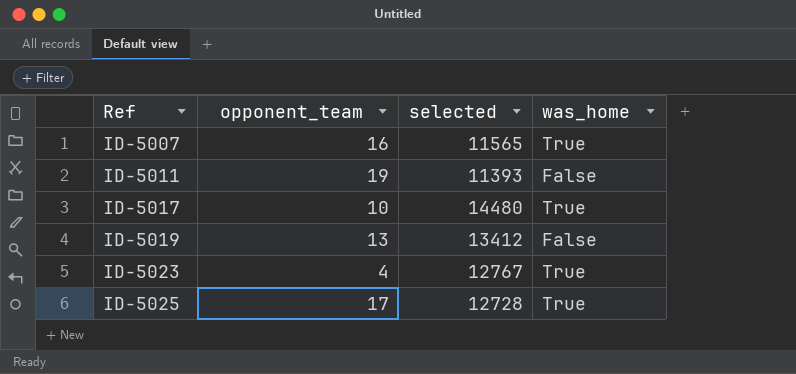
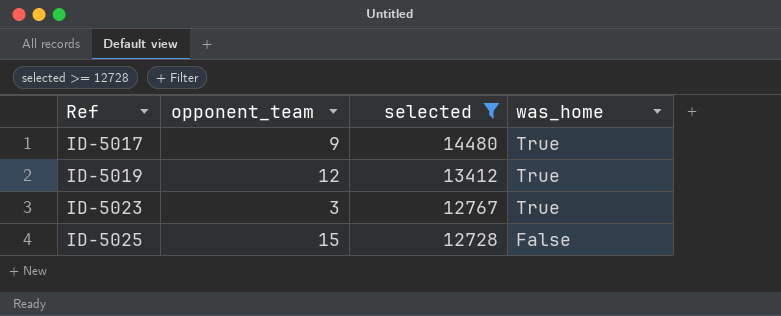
filter: none -> selected >= 12728
ID-5017 | opponent_team: 10 -> 9
ID-5019 | opponent_team: 13 -> 12
ID-5019 | was_home: False -> True
ID-5023 | opponent_team: 4 -> 3
ID-5025 | opponent_team: 17 -> 15
ID-5025 | was_home: True -> False

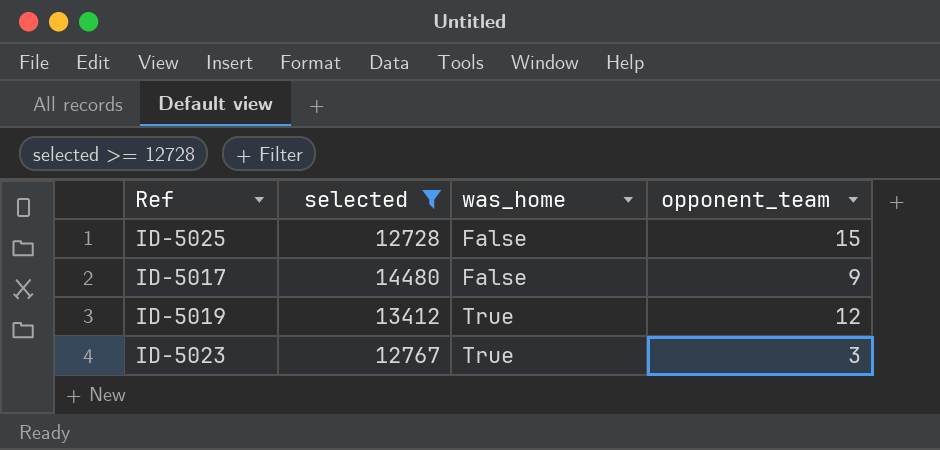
row order: Ref ascending -> was_home ascending
column opponent_team | position: 2 -> 4
ID-5017 | was_home: True -> False

